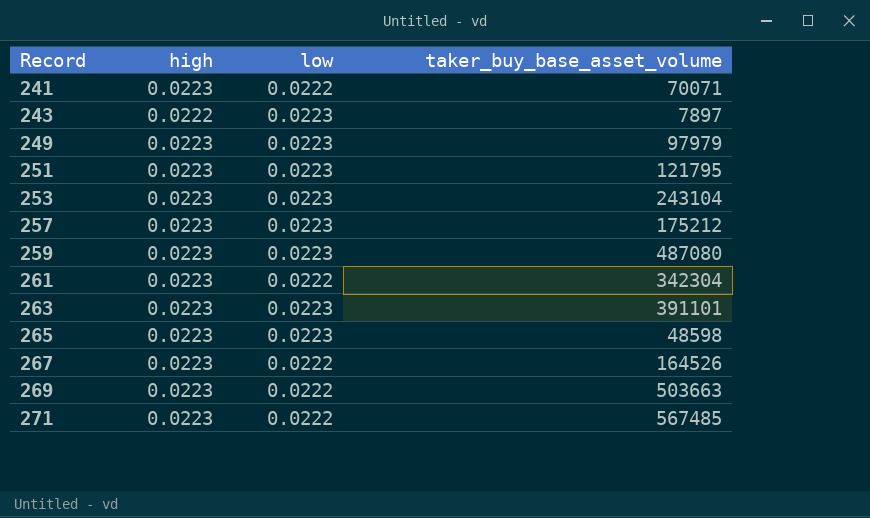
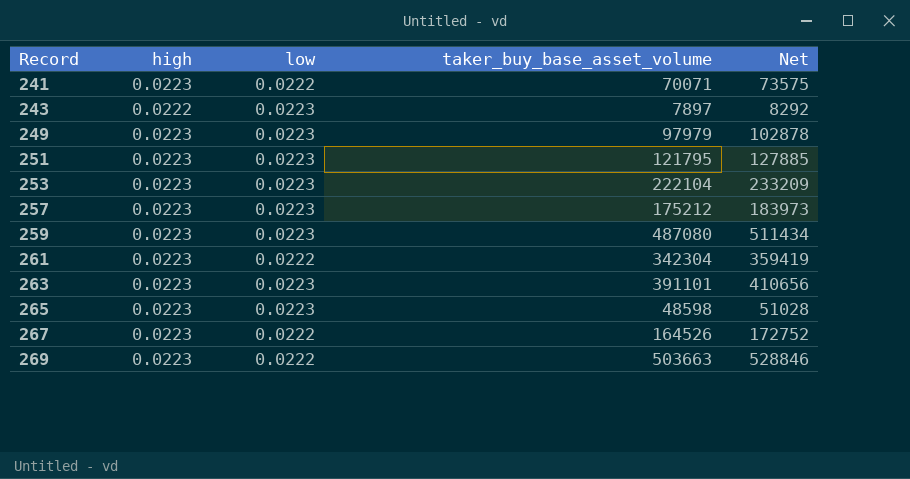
column Net | formula: none -> [taker_buy_base_asset_volume] * 1.05
row 271: 0.0223 | 0.0222 | 567485 -> none
253 | taker_buy_base_asset_volume: 243104 -> 222104

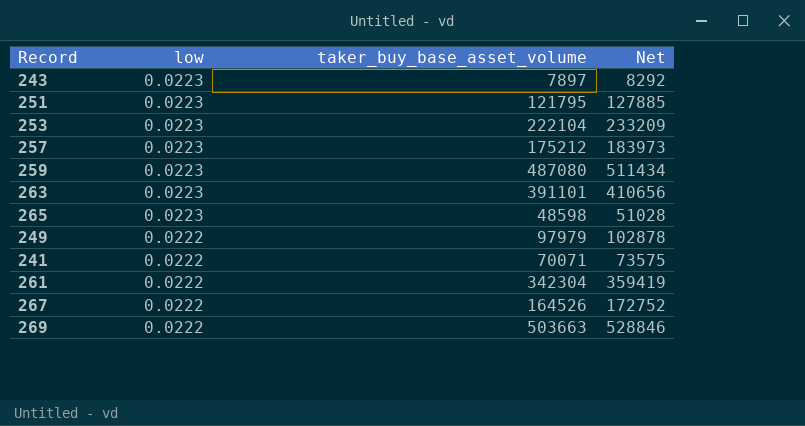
row order: Record ascending -> low descending
column high | position: 2 -> none
249 | low: 0.0223 -> 0.0222

